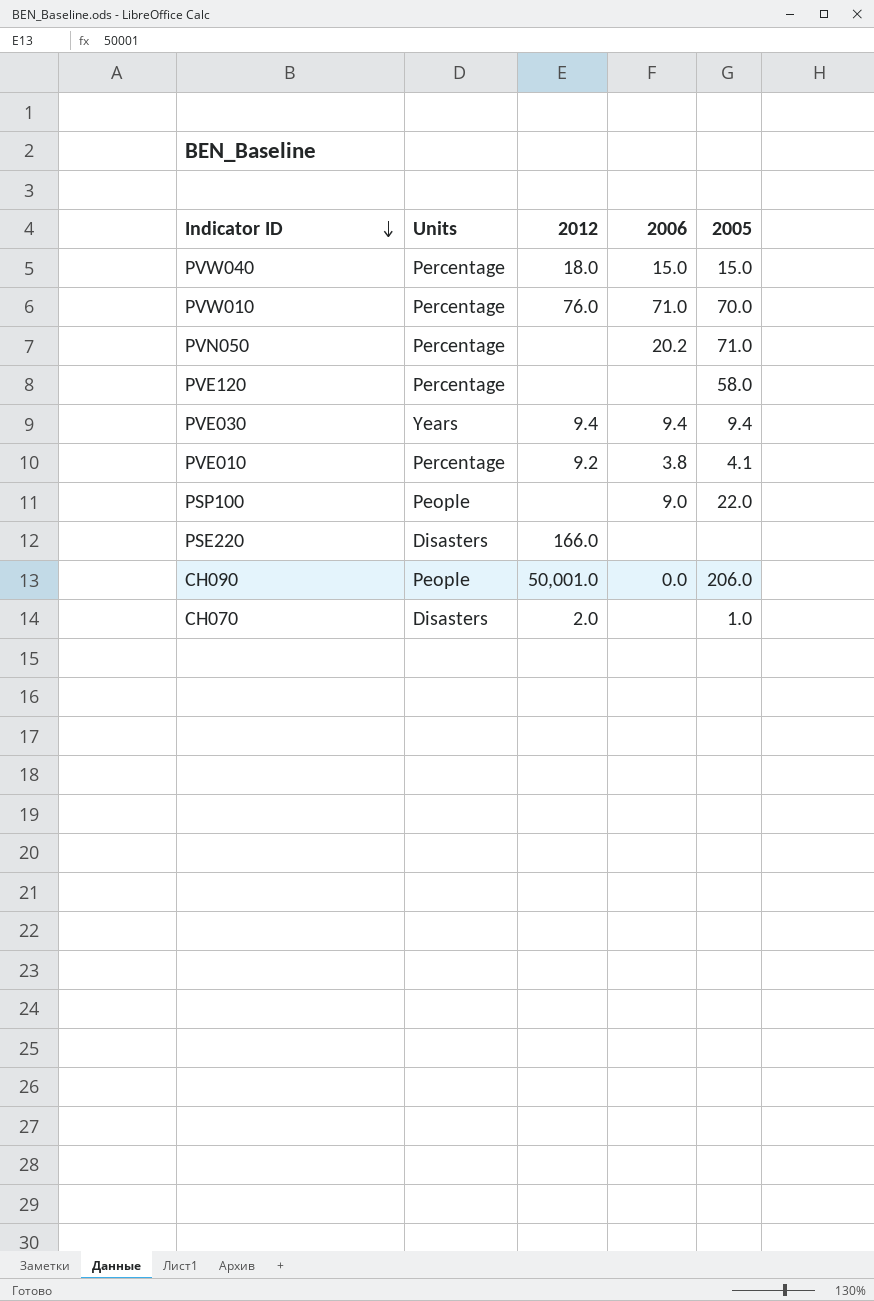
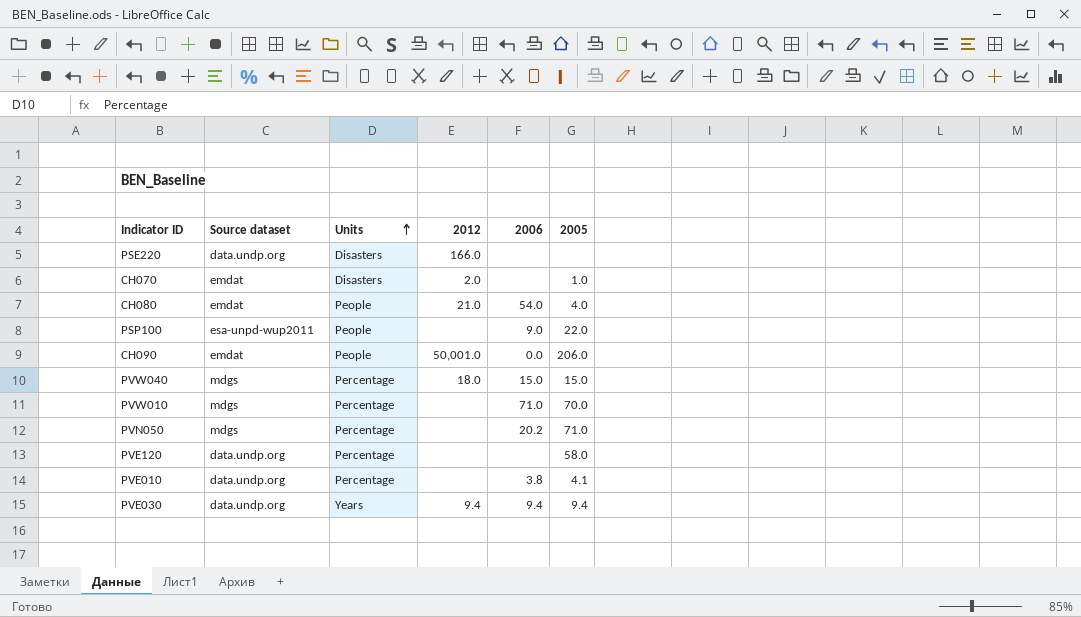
row order: Indicator ID descending -> Units ascending
column Source dataset | position: none -> 2
row CH080: none -> emdat | People | 21.0 | 54.0 | 4.0
PVW010 | 2012: 76.0 -> none
PVE010 | 2012: 9.2 -> none

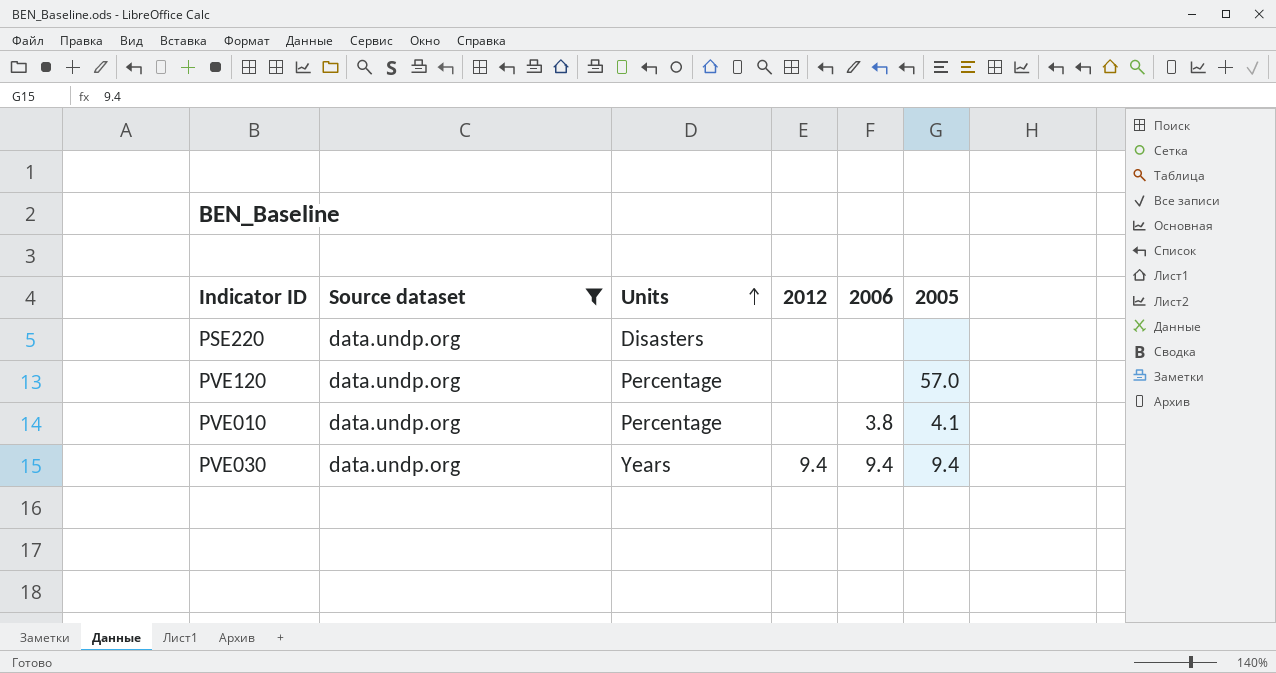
filter: none -> Source dataset = data.undp.org
PSE220 | 2012: 166.0 -> none
PVE120 | 2005: 58.0 -> 57.0

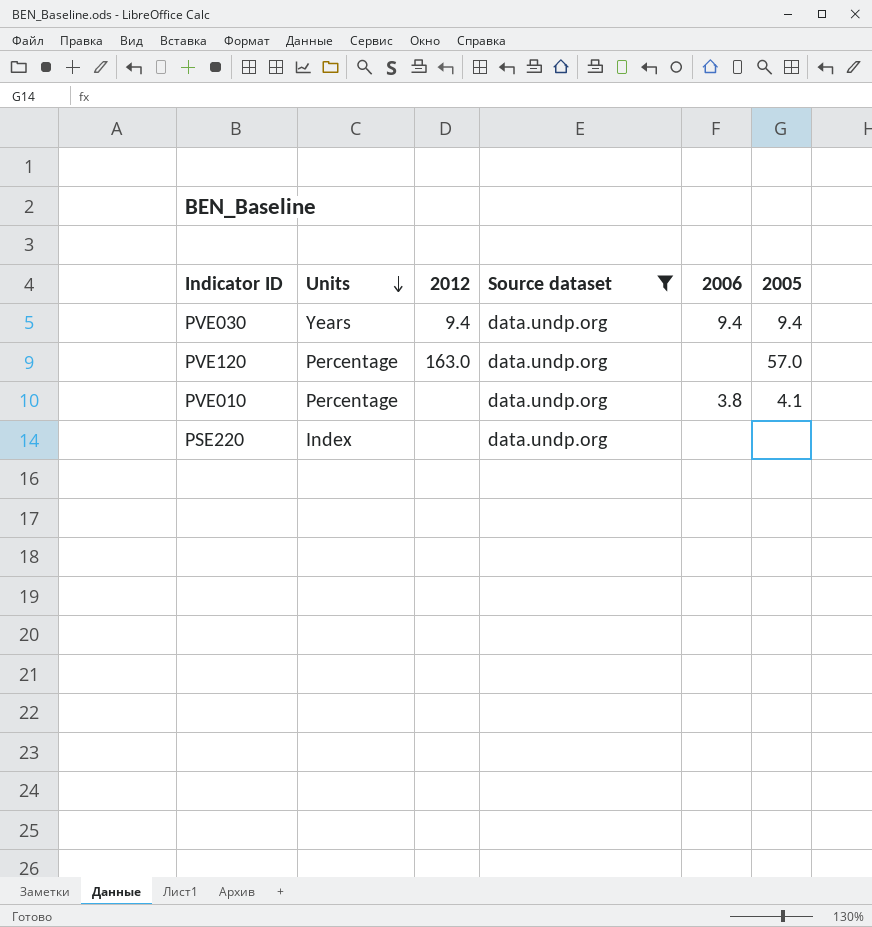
row order: Units ascending -> Units descending
column Source dataset | position: 2 -> 4
PVE120 | 2012: none -> 163.0
PSE220 | Units: Disasters -> Index

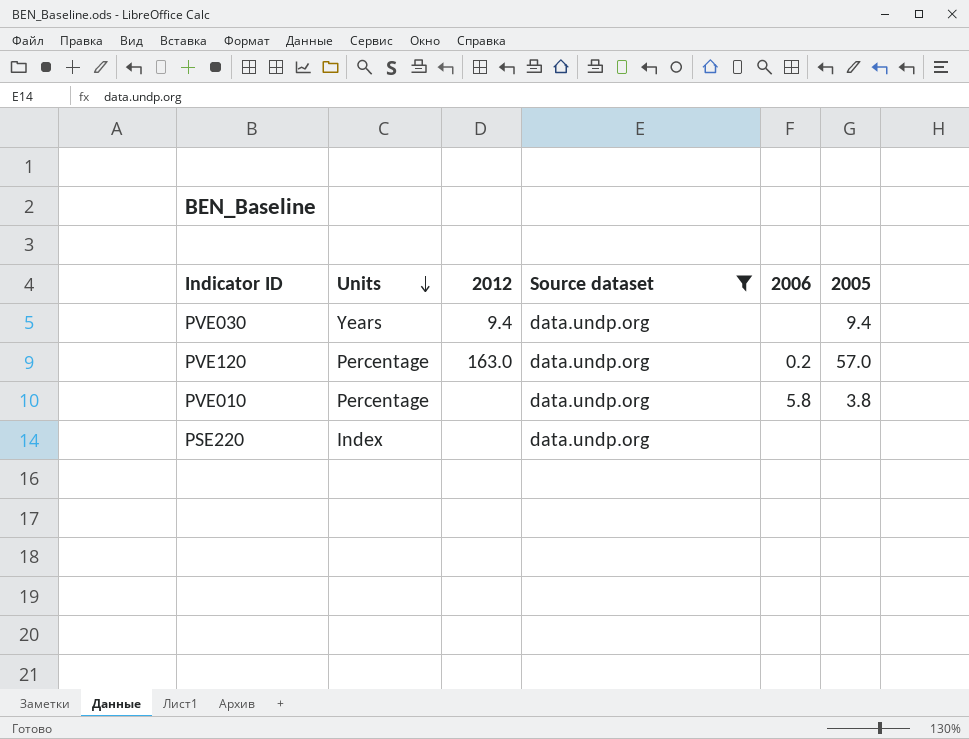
PVE030 | 2006: 9.4 -> none
PVE120 | 2006: none -> 0.2
PVE010 | 2006: 3.8 -> 5.8
PVE010 | 2005: 4.1 -> 3.8

